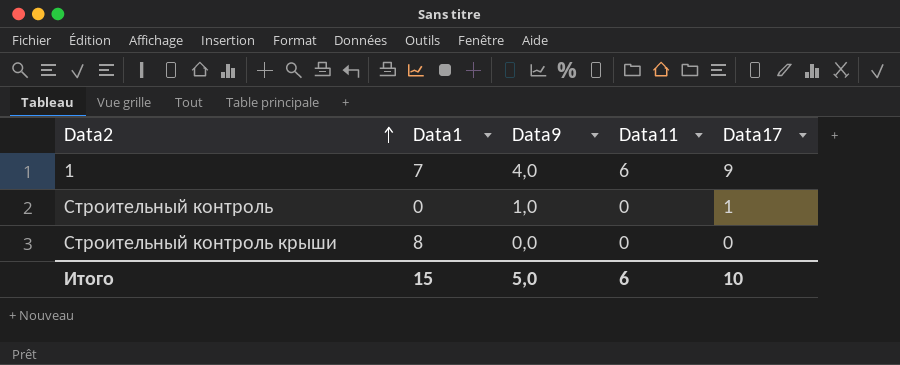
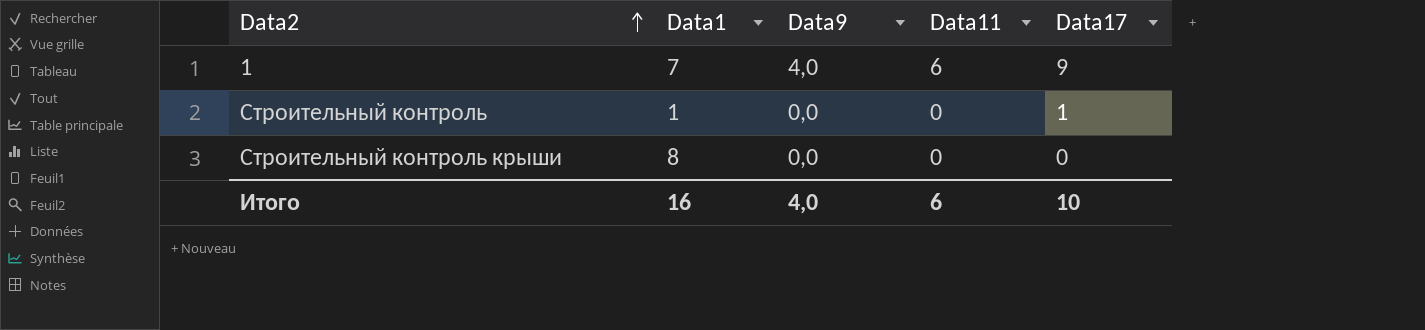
Строительный контроль | Data1: 0 -> 1
Строительный контроль | Data9: 1,0 -> 0,0
Итого | Data1: 15 -> 16
Итого | Data9: 5,0 -> 4,0

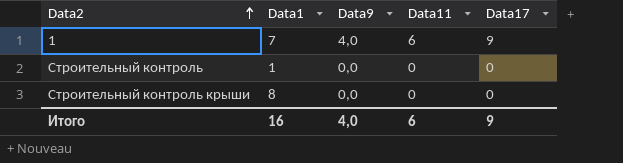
Строительный контроль | Data17: 1 -> 0
Итого | Data17: 10 -> 9

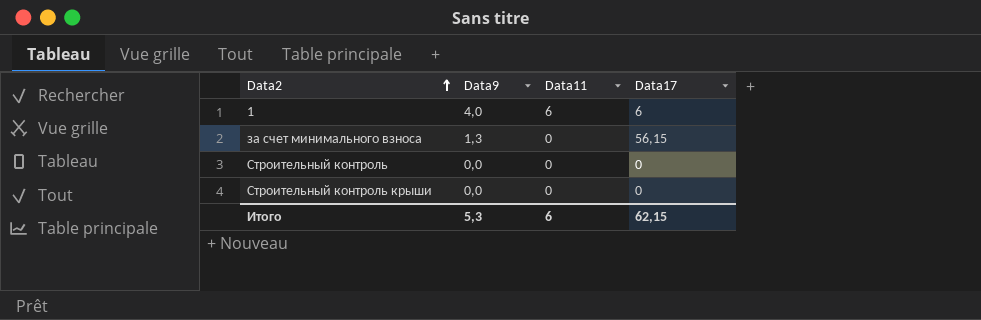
column Data1 | position: 2 -> none
1 | Data17: 9 -> 6
row за счет минимального взноса: none -> 1,3 | 0 | 56,15
Итого | Data9: 4,0 -> 5,3
Итого | Data17: 9 -> 62,15

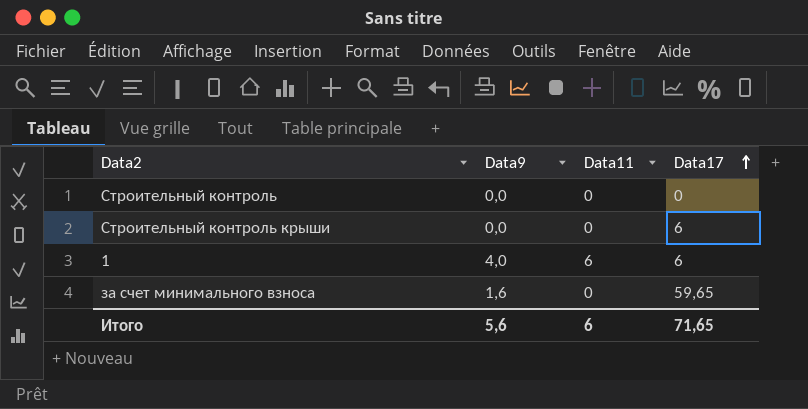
row order: Data2 ascending -> Data17 ascending
Строительный контроль крыши | Data17: 0 -> 6
за счет минимального взноса | Data9: 1,3 -> 1,6
за счет минимального взноса | Data17: 56,15 -> 59,65
Итого | Data9: 5,3 -> 5,6
Итого | Data17: 62,15 -> 71,65

